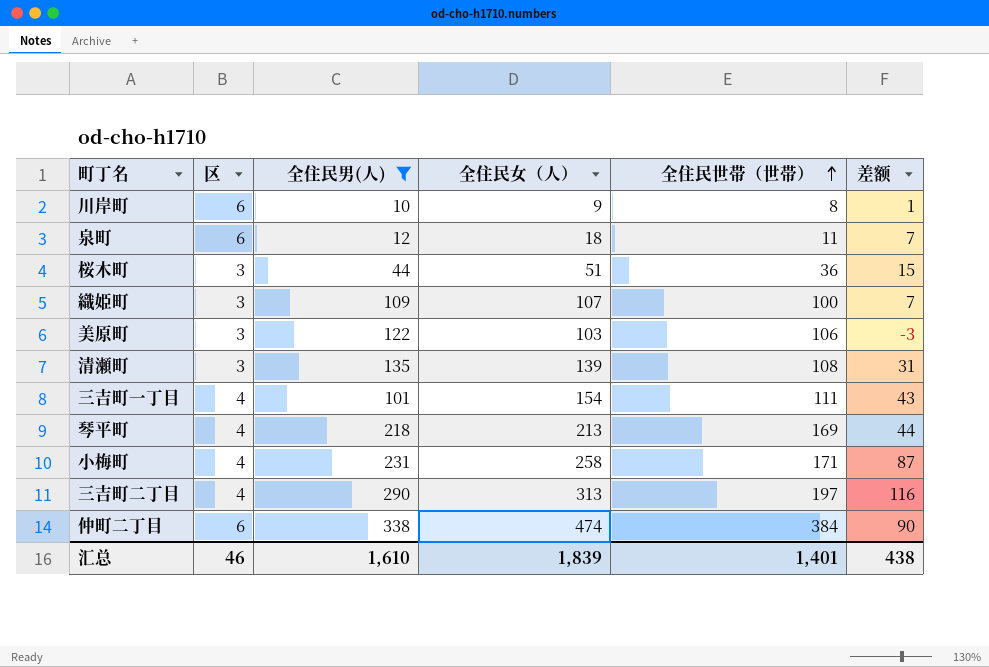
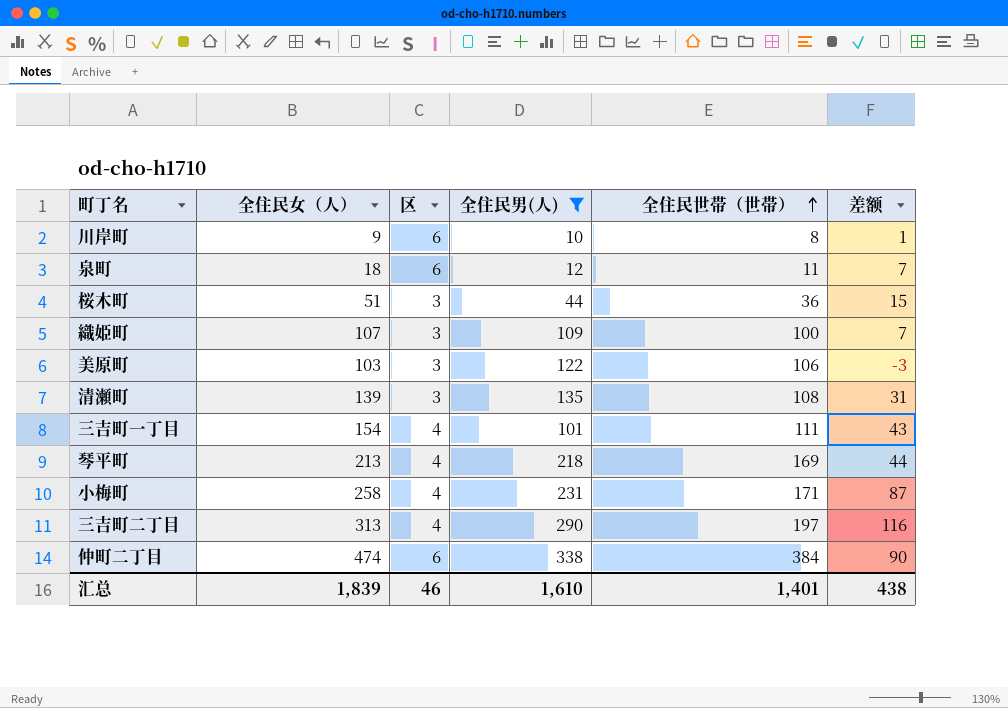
column 全住民女（人） | position: 4 -> 2

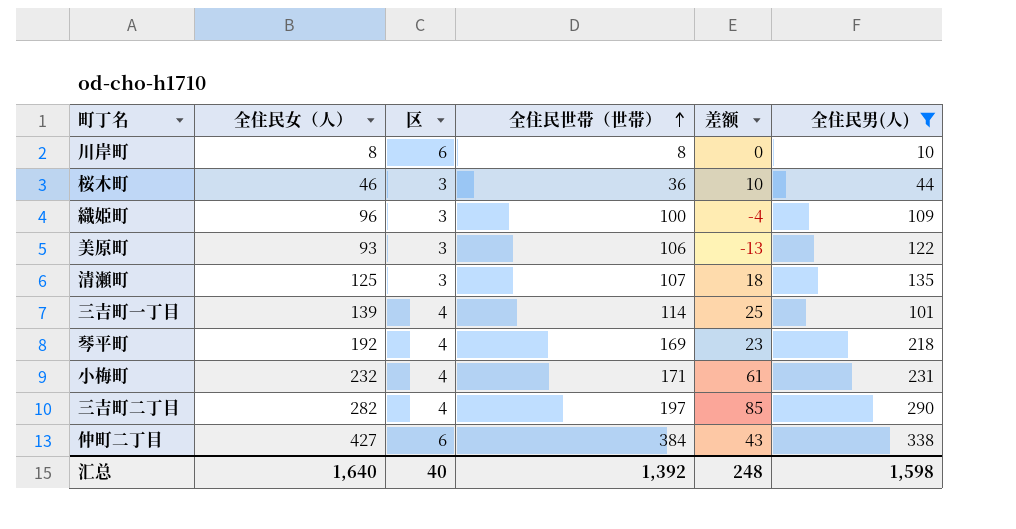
column 全住民男(人) | position: 4 -> 6
row 泉町: 18 | 6 | 12 | 11 | 7 -> none
川岸町 | 全住民女（人）: 9 -> 8
川岸町 | 差额: 1 -> 0
桜木町 | 全住民女（人）: 51 -> 46
桜木町 | 差额: 15 -> 10
織姫町 | 全住民女（人）: 107 -> 96
織姫町 | 差额: 7 -> -4
美原町 | 全住民女（人）: 103 -> 93
美原町 | 差额: -3 -> -13
清瀬町 | 全住民女（人）: 139 -> 125
清瀬町 | 全住民世帯（世帯）: 108 -> 107
清瀬町 | 差额: 31 -> 18
三吉町一丁目 | 全住民女（人）: 154 -> 139
三吉町一丁目 | 全住民世帯（世帯）: 111 -> 114
三吉町一丁目 | 差额: 43 -> 25
琴平町 | 全住民女（人）: 213 -> 192
琴平町 | 差额: 44 -> 23
小梅町 | 全住民女（人）: 258 -> 232
小梅町 | 差额: 87 -> 61
三吉町二丁目 | 全住民女（人）: 313 -> 282
三吉町二丁目 | 差额: 116 -> 85
仲町二丁目 | 全住民女（人）: 474 -> 427
仲町二丁目 | 差额: 90 -> 43
汇总 | 全住民女（人）: 1,839 -> 1,640
汇总 | 区: 46 -> 40
汇总 | 全住民世帯（世帯）: 1,401 -> 1,392
汇总 | 差额: 438 -> 248
汇总 | 全住民男(人): 1,610 -> 1,598

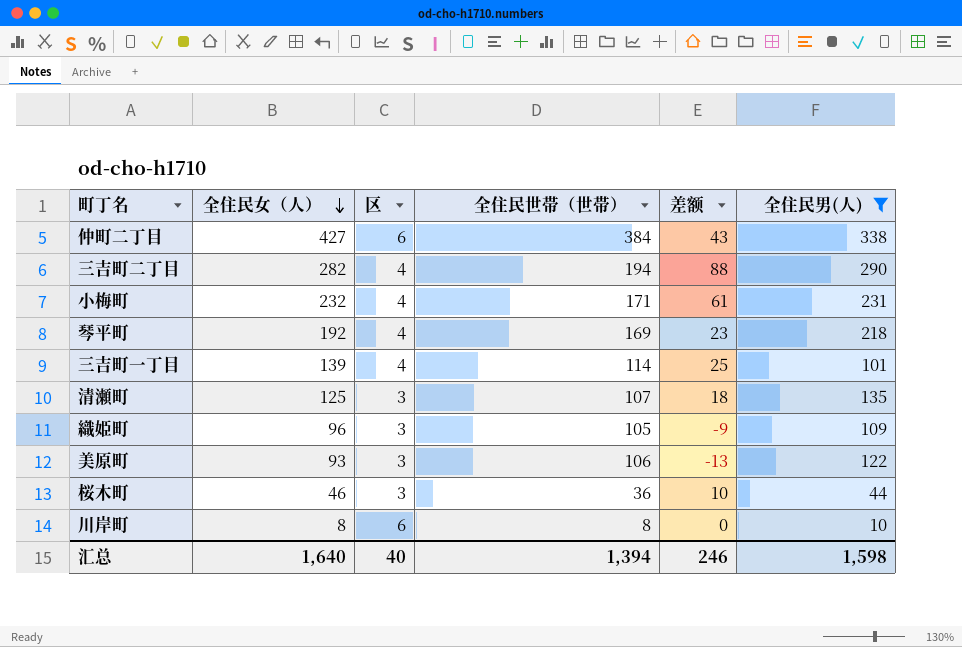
row order: 全住民世帯（世帯） ascending -> 全住民女（人） descending
三吉町二丁目 | 全住民世帯（世帯）: 197 -> 194
三吉町二丁目 | 差额: 85 -> 88
織姫町 | 全住民世帯（世帯）: 100 -> 105
織姫町 | 差额: -4 -> -9
汇总 | 全住民世帯（世帯）: 1,392 -> 1,394
汇总 | 差额: 248 -> 246

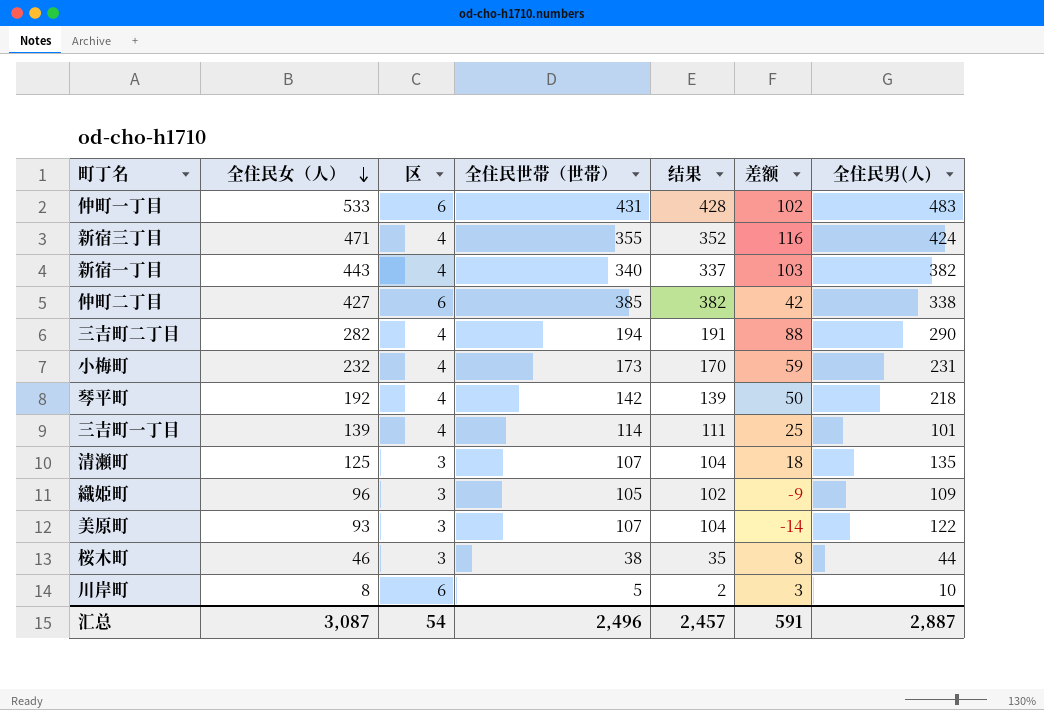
filter: 全住民男(人) <= 338 -> none
column 结果 | formula: none -> [全住民世帯（世帯）] - 3
仲町二丁目 | 全住民世帯（世帯）: 384 -> 385
仲町二丁目 | 差额: 43 -> 42
小梅町 | 全住民世帯（世帯）: 171 -> 173
小梅町 | 差额: 61 -> 59
琴平町 | 全住民世帯（世帯）: 169 -> 142
琴平町 | 差额: 23 -> 50
美原町 | 全住民世帯（世帯）: 106 -> 107
美原町 | 差额: -13 -> -14
桜木町 | 全住民世帯（世帯）: 36 -> 38
桜木町 | 差额: 10 -> 8
川岸町 | 全住民世帯（世帯）: 8 -> 5
川岸町 | 差额: 0 -> 3
汇总 | 全住民女（人）: 1,640 -> 3,087
汇总 | 区: 40 -> 54
汇总 | 全住民世帯（世帯）: 1,394 -> 2,496
汇总 | 差额: 246 -> 591
汇总 | 全住民男(人): 1,598 -> 2,887

